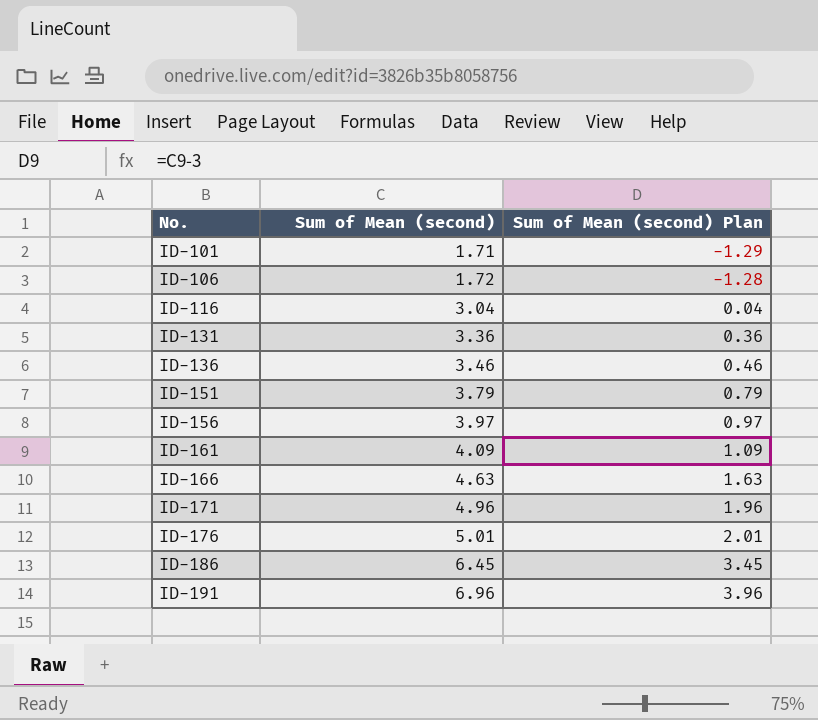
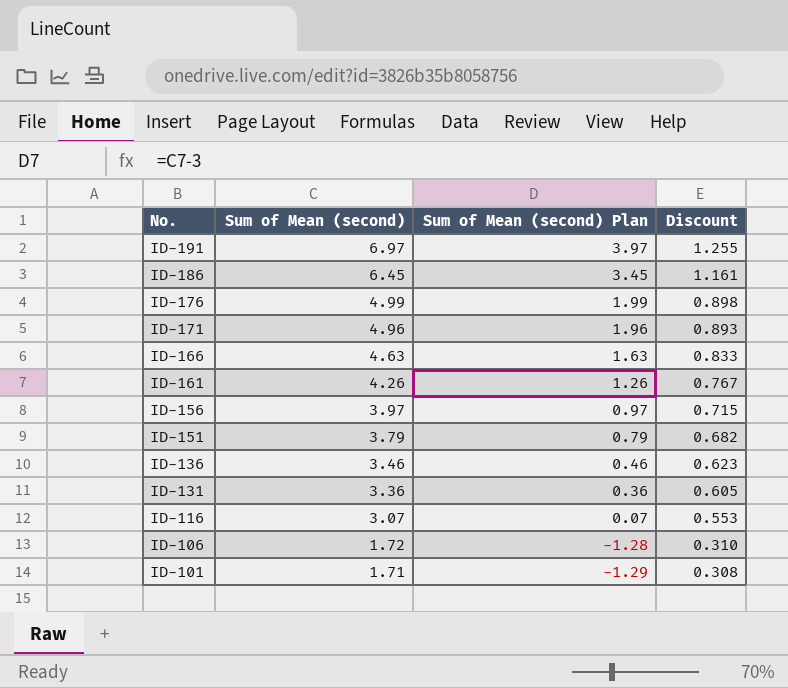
row order: No. ascending -> No. descending
column Discount | formula: none -> [Sum of Mean (second)] * 0.18
ID-191 | Sum of Mean (second): 6.96 -> 6.97
ID-191 | Sum of Mean (second) Plan: 3.96 -> 3.97
ID-176 | Sum of Mean (second): 5.01 -> 4.99
ID-176 | Sum of Mean (second) Plan: 2.01 -> 1.99
ID-161 | Sum of Mean (second): 4.09 -> 4.26
ID-161 | Sum of Mean (second) Plan: 1.09 -> 1.26
ID-116 | Sum of Mean (second): 3.04 -> 3.07
ID-116 | Sum of Mean (second) Plan: 0.04 -> 0.07

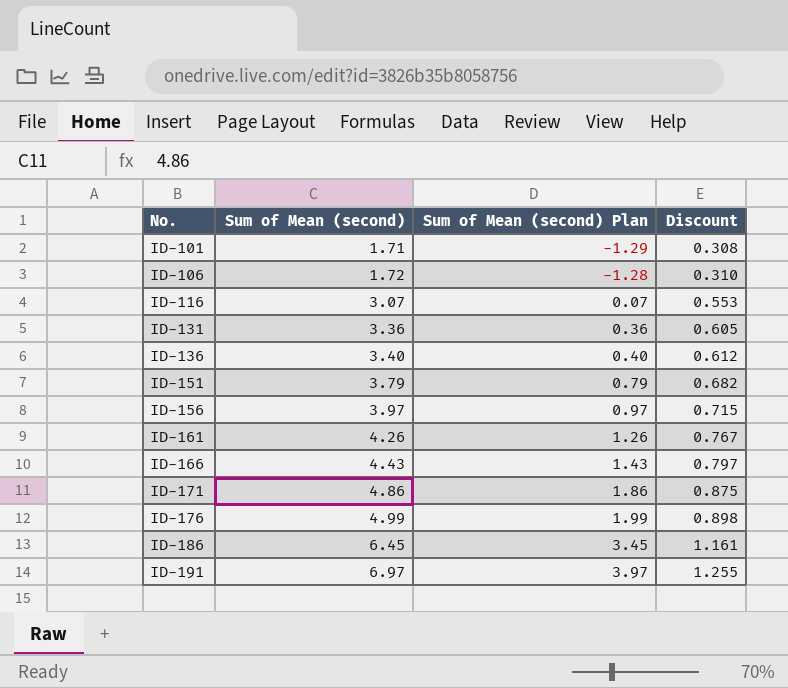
row order: No. descending -> No. ascending
ID-136 | Sum of Mean (second): 3.46 -> 3.40
ID-136 | Sum of Mean (second) Plan: 0.46 -> 0.40
ID-136 | Discount: 0.623 -> 0.612
ID-166 | Sum of Mean (second): 4.63 -> 4.43
ID-166 | Sum of Mean (second) Plan: 1.63 -> 1.43
ID-166 | Discount: 0.833 -> 0.797
ID-171 | Sum of Mean (second): 4.96 -> 4.86
ID-171 | Sum of Mean (second) Plan: 1.96 -> 1.86
ID-171 | Discount: 0.893 -> 0.875

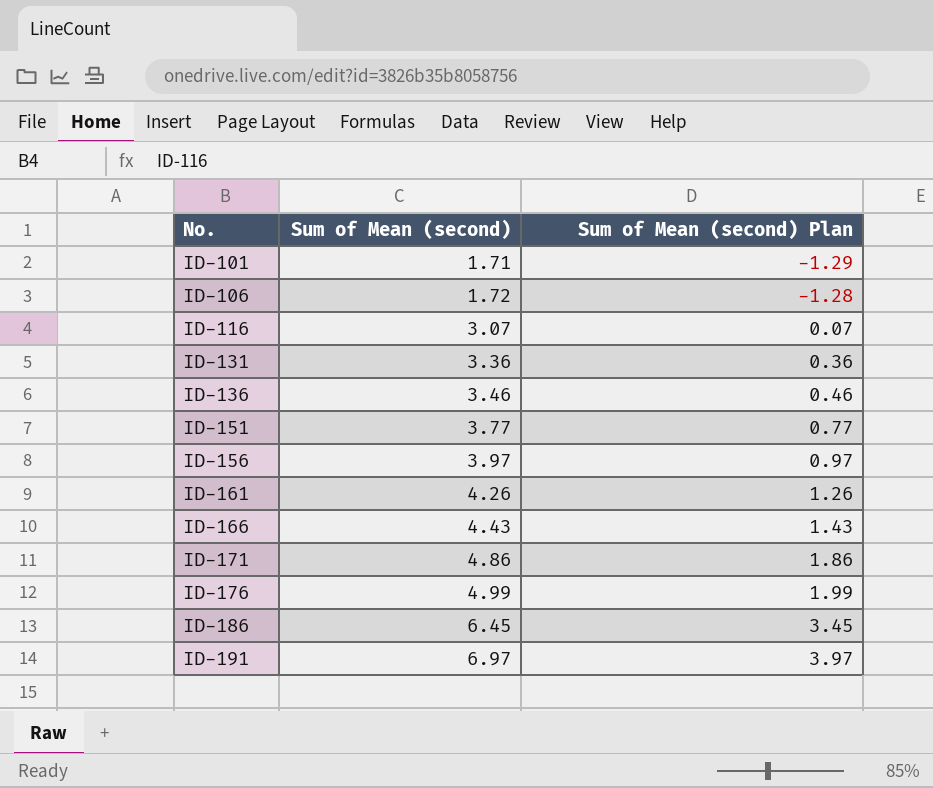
column Discount | formula: [Sum of Mean (second)] * 0.18 -> none
ID-136 | Sum of Mean (second): 3.40 -> 3.46
ID-136 | Sum of Mean (second) Plan: 0.40 -> 0.46
ID-151 | Sum of Mean (second): 3.79 -> 3.77
ID-151 | Sum of Mean (second) Plan: 0.79 -> 0.77

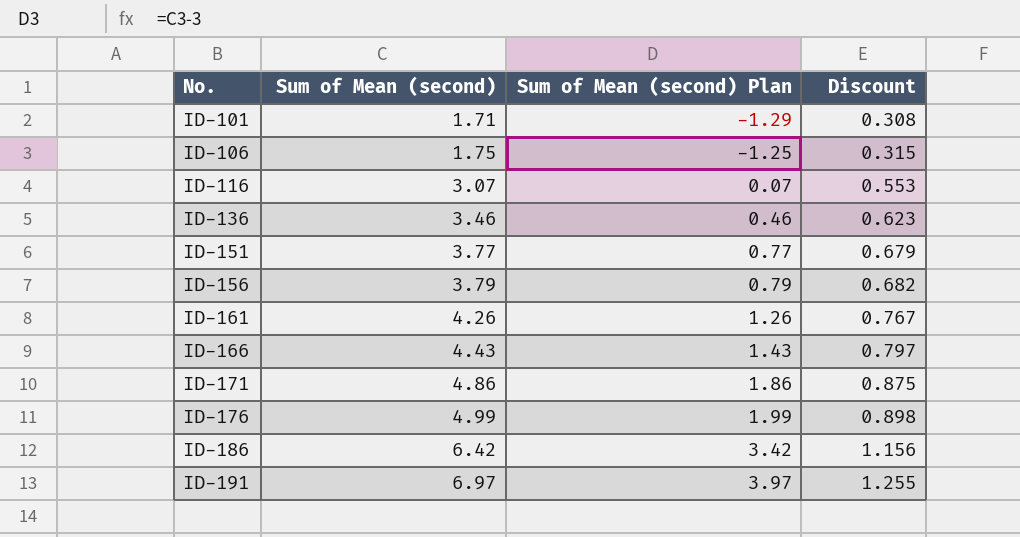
column Discount | formula: none -> [Sum of Mean (second)] * 0.18
row ID-131: 3.36 | 0.36 -> none
ID-106 | Sum of Mean (second): 1.72 -> 1.75
ID-106 | Sum of Mean (second) Plan: -1.28 -> -1.25
ID-156 | Sum of Mean (second): 3.97 -> 3.79
ID-156 | Sum of Mean (second) Plan: 0.97 -> 0.79
ID-186 | Sum of Mean (second): 6.45 -> 6.42
ID-186 | Sum of Mean (second) Plan: 3.45 -> 3.42

